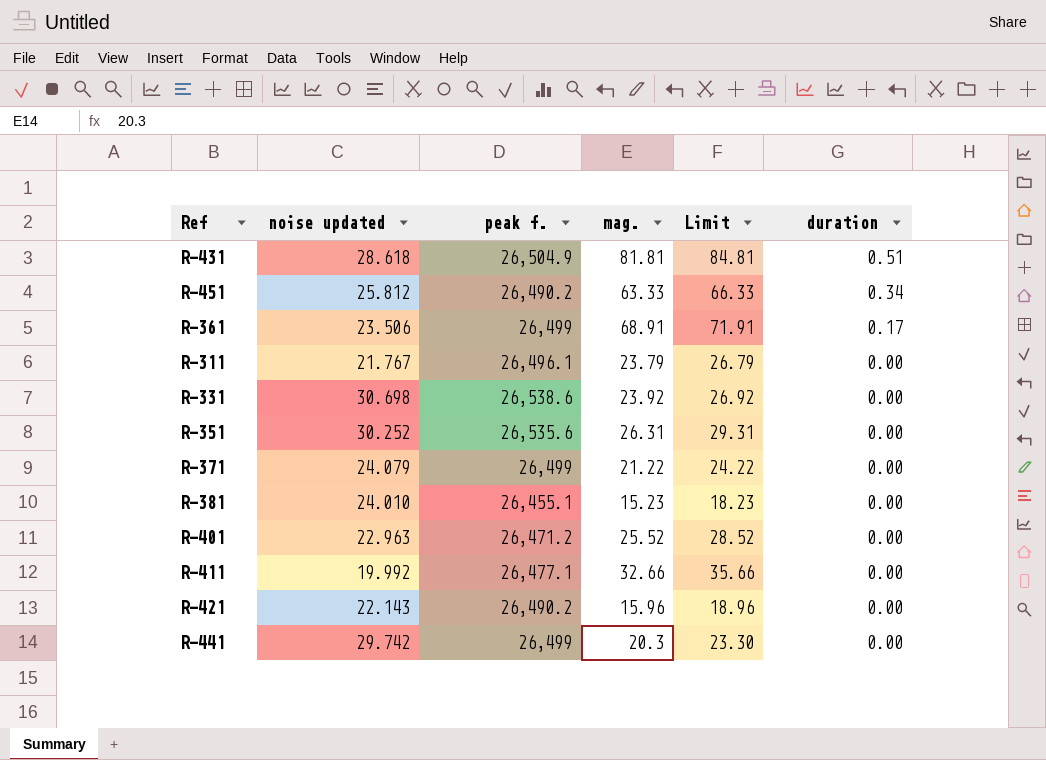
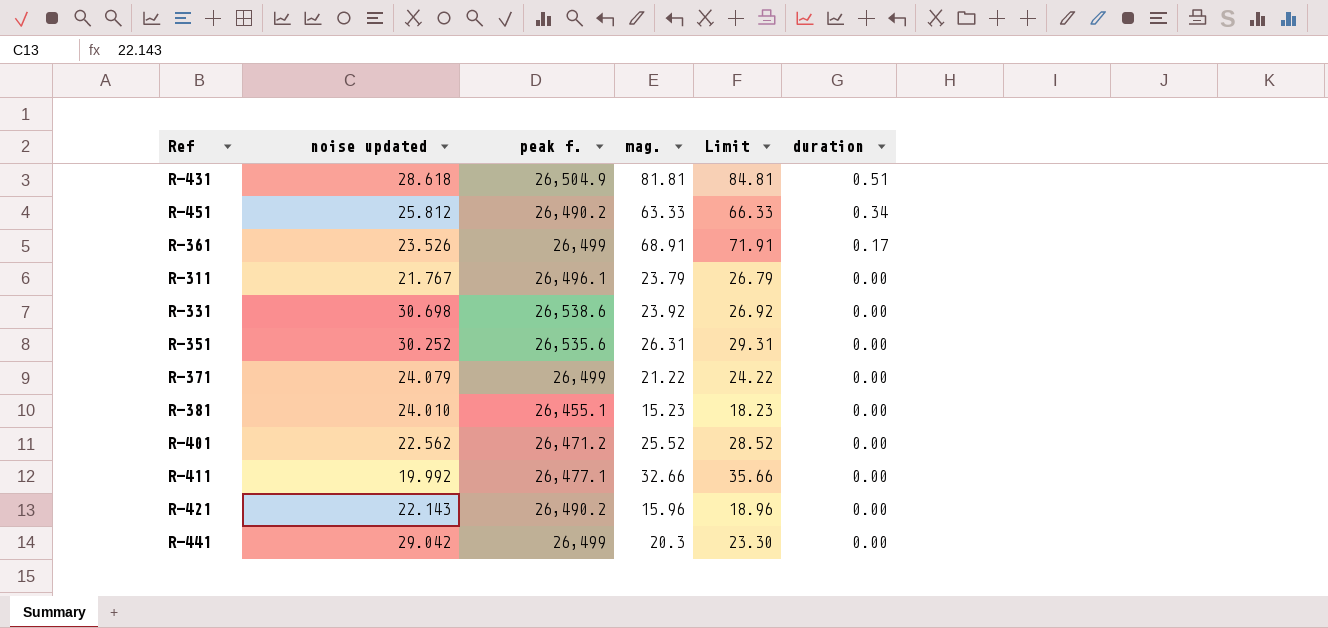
R-361 | noise updated: 23.506 -> 23.526
R-401 | noise updated: 22.963 -> 22.562
R-441 | noise updated: 29.742 -> 29.042

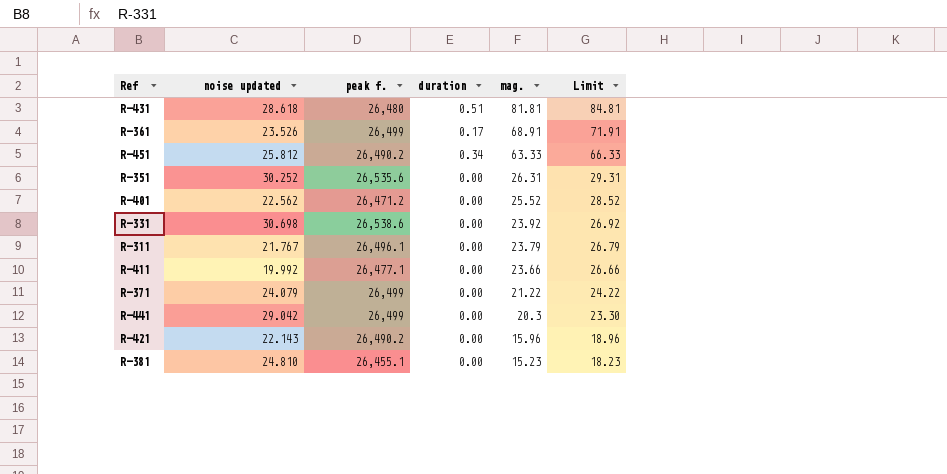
row order: duration descending -> mag. descending
column duration | position: 6 -> 4
R-431 | peak f.: 26,504.9 -> 26,480
R-411 | mag.: 32.66 -> 23.66
R-411 | Limit: 35.66 -> 26.66
R-381 | noise updated: 24.010 -> 24.810

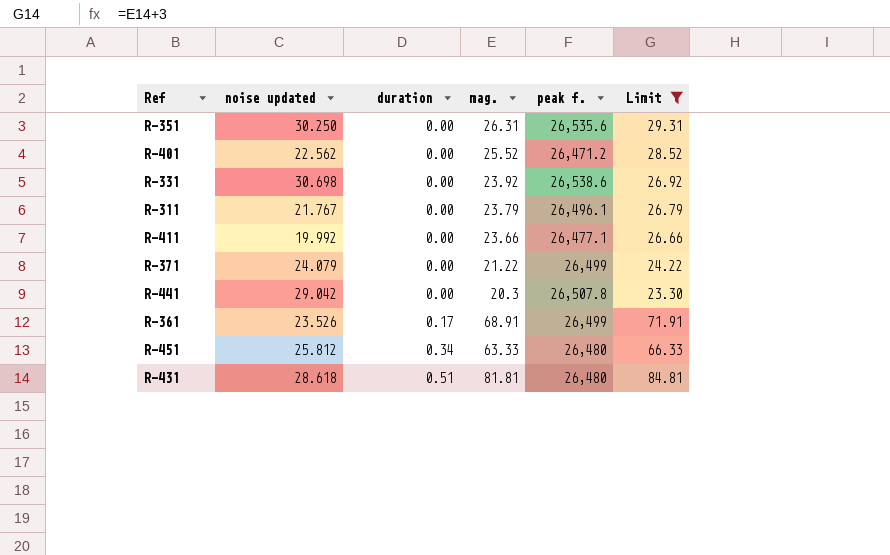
filter: none -> Limit >= 23.30
row order: mag. descending -> duration ascending
column peak f. | position: 3 -> 5
R-351 | noise updated: 30.252 -> 30.250
R-441 | peak f.: 26,499 -> 26,507.8
R-451 | peak f.: 26,490.2 -> 26,480

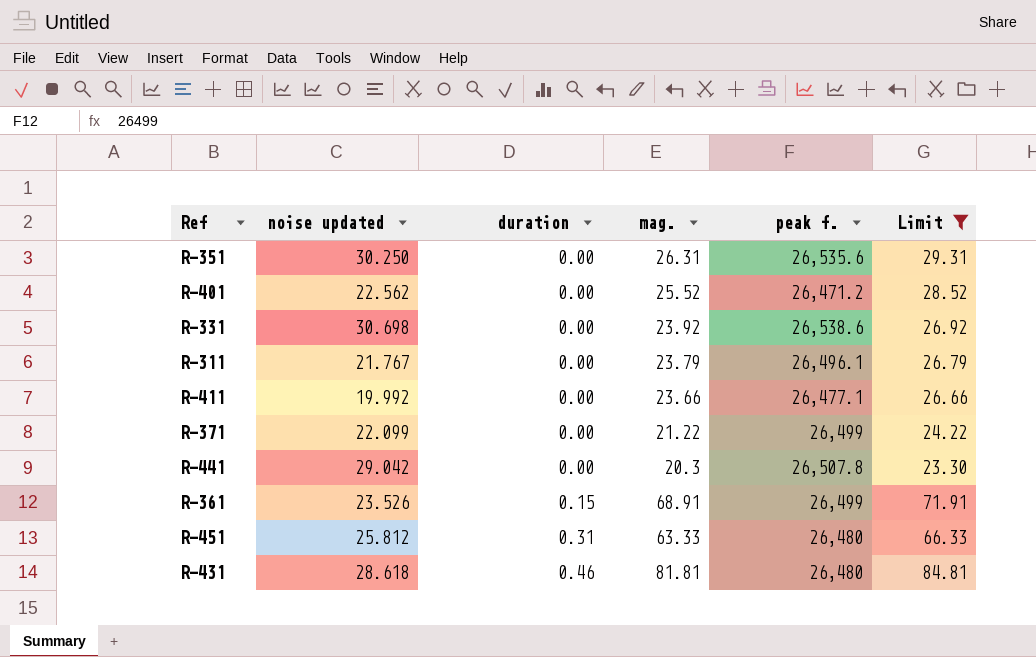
R-371 | noise updated: 24.079 -> 22.099
R-361 | duration: 0.17 -> 0.15
R-451 | duration: 0.34 -> 0.31
R-431 | duration: 0.51 -> 0.46

